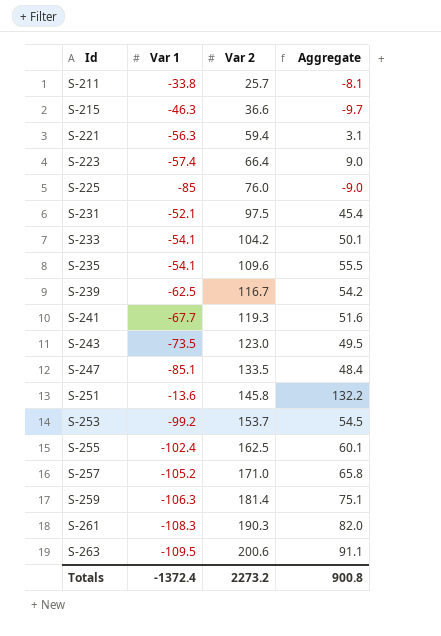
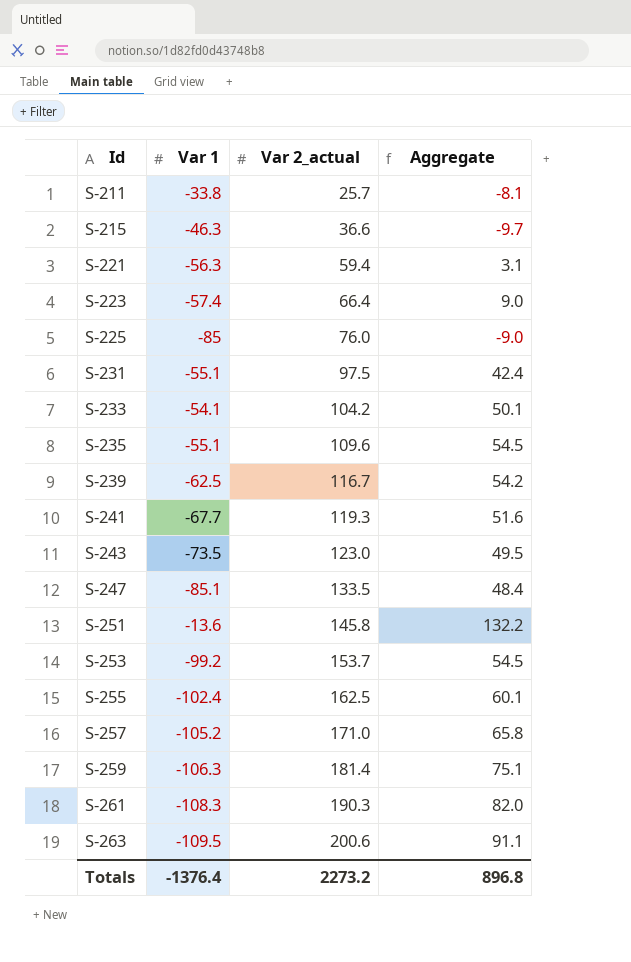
column name: Var 2 -> Var 2_actual
S-231 | Var 1: -52.1 -> -55.1
S-231 | Aggregate: 45.4 -> 42.4
S-235 | Var 1: -54.1 -> -55.1
S-235 | Aggregate: 55.5 -> 54.5
Totals | Var 1: -1372.4 -> -1376.4
Totals | Aggregate: 900.8 -> 896.8

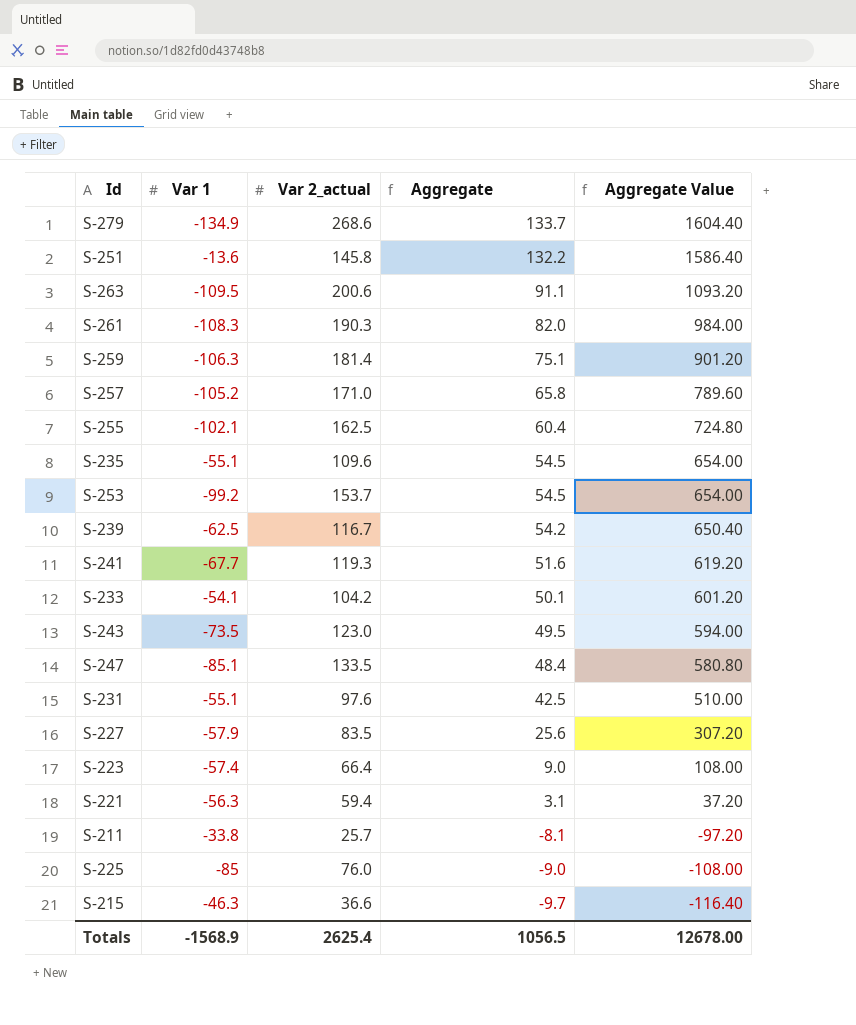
row order: Id ascending -> Aggregate descending
column Aggregate Value | formula: none -> [Aggregate] * 12
row S-279: none -> -134.9 | 268.6 | 133.7 | 1604.40
S-255 | Var 1: -102.4 -> -102.1
S-255 | Aggregate: 60.1 -> 60.4
S-231 | Var 2_actual: 97.5 -> 97.6
S-231 | Aggregate: 42.4 -> 42.5
row S-227: none -> -57.9 | 83.5 | 25.6 | 307.20
Totals | Var 1: -1376.4 -> -1568.9
Totals | Var 2_actual: 2273.2 -> 2625.4
Totals | Aggregate: 896.8 -> 1056.5

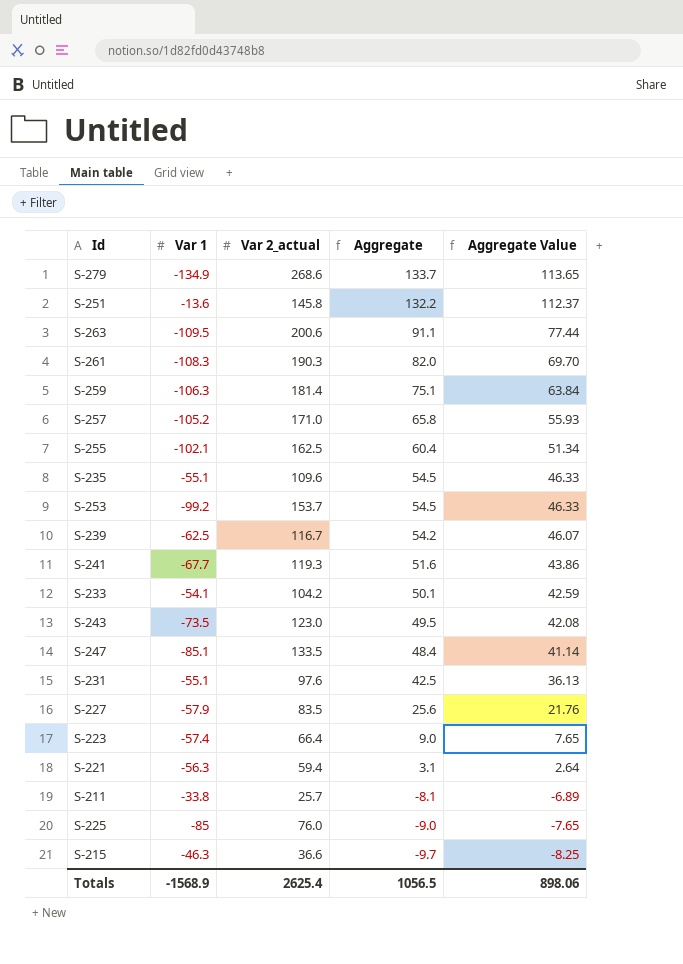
column Aggregate Value | formula: [Aggregate] * 12 -> [Aggregate] * 0.85
Totals | Aggregate Value: 12678.00 -> 898.06

